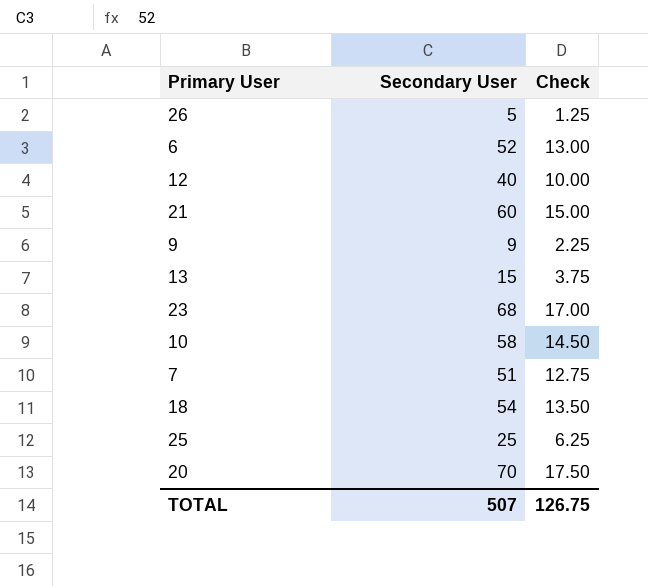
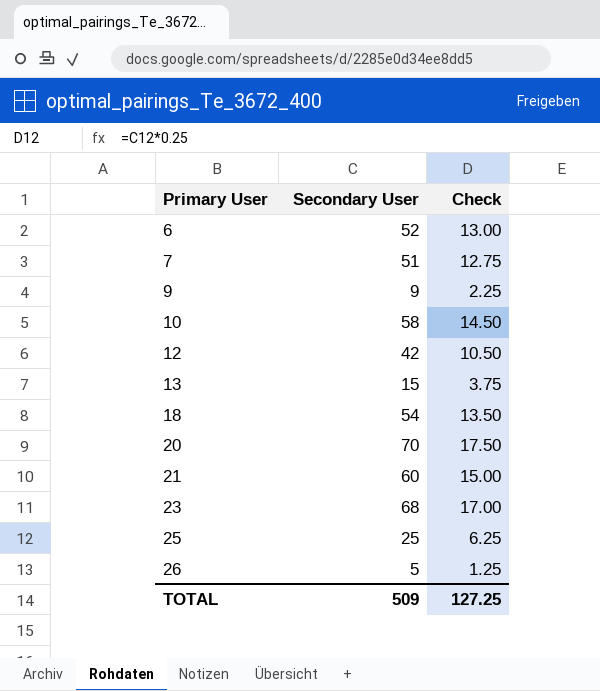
row order: none -> Primary User ascending
12 | Secondary User: 40 -> 42
12 | Check: 10.00 -> 10.50
TOTAL | Secondary User: 507 -> 509
TOTAL | Check: 126.75 -> 127.25

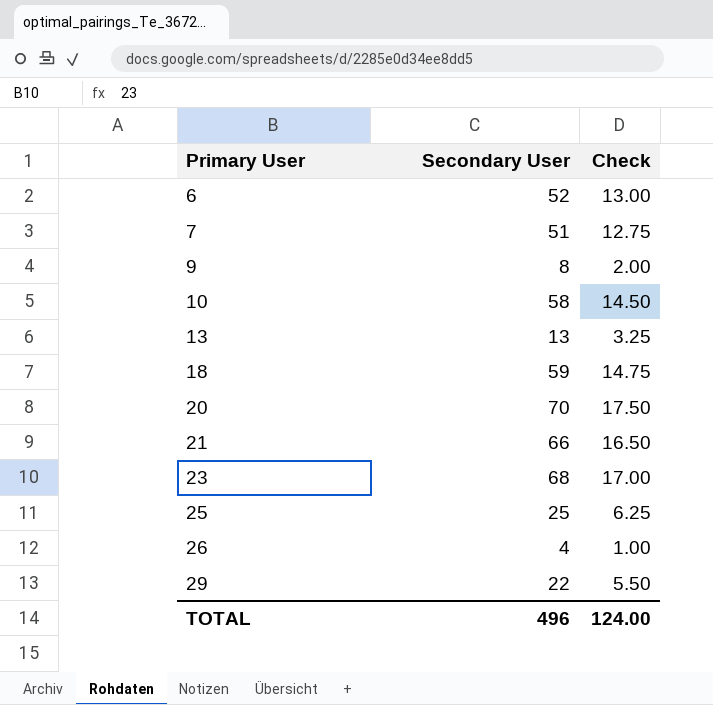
row 12: 42 | 10.50 -> none
9 | Secondary User: 9 -> 8
9 | Check: 2.25 -> 2.00
13 | Secondary User: 15 -> 13
13 | Check: 3.75 -> 3.25
18 | Secondary User: 54 -> 59
18 | Check: 13.50 -> 14.75
21 | Secondary User: 60 -> 66
21 | Check: 15.00 -> 16.50
26 | Secondary User: 5 -> 4
26 | Check: 1.25 -> 1.00
row 29: none -> 22 | 5.50
TOTAL | Secondary User: 509 -> 496
TOTAL | Check: 127.25 -> 124.00

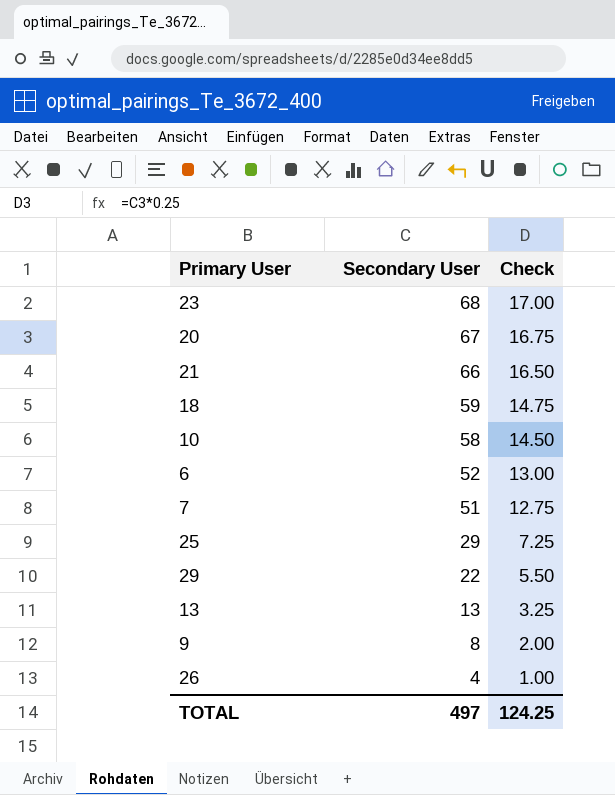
row order: Primary User ascending -> Secondary User descending
20 | Secondary User: 70 -> 67
20 | Check: 17.50 -> 16.75
25 | Secondary User: 25 -> 29
25 | Check: 6.25 -> 7.25
TOTAL | Secondary User: 496 -> 497
TOTAL | Check: 124.00 -> 124.25

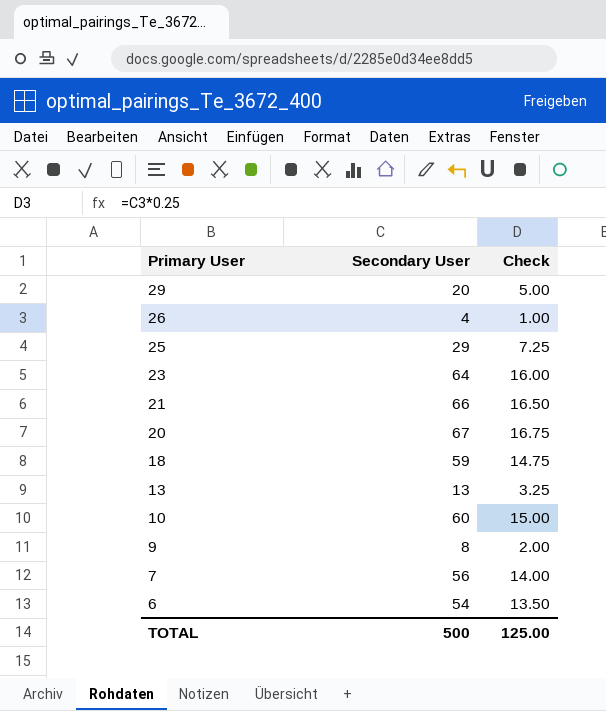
row order: Secondary User descending -> Primary User descending
29 | Secondary User: 22 -> 20
29 | Check: 5.50 -> 5.00
23 | Secondary User: 68 -> 64
23 | Check: 17.00 -> 16.00
10 | Secondary User: 58 -> 60
10 | Check: 14.50 -> 15.00
7 | Secondary User: 51 -> 56
7 | Check: 12.75 -> 14.00
6 | Secondary User: 52 -> 54
6 | Check: 13.00 -> 13.50
TOTAL | Secondary User: 497 -> 500
TOTAL | Check: 124.25 -> 125.00

